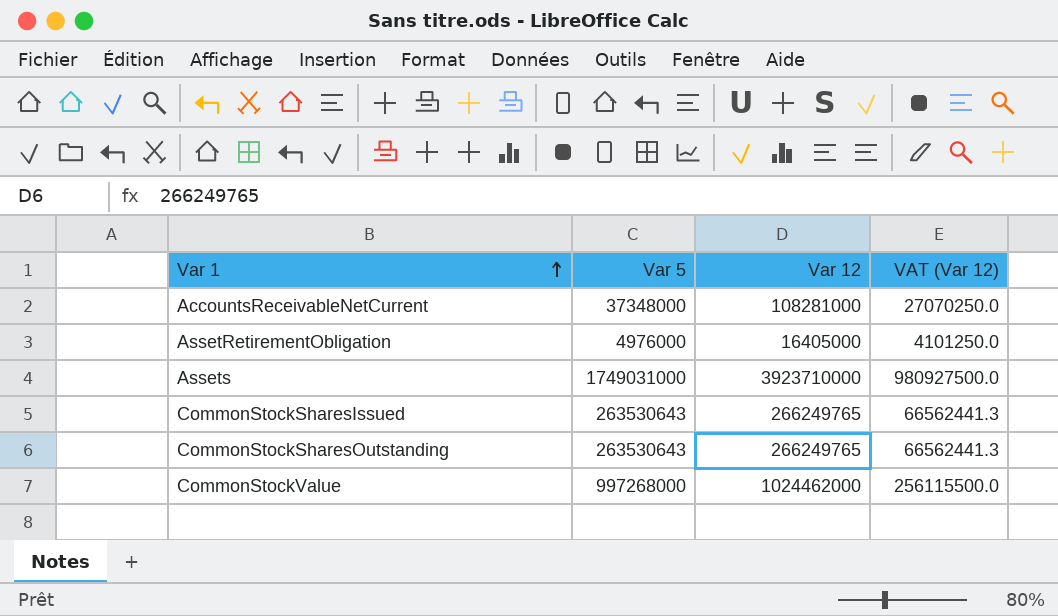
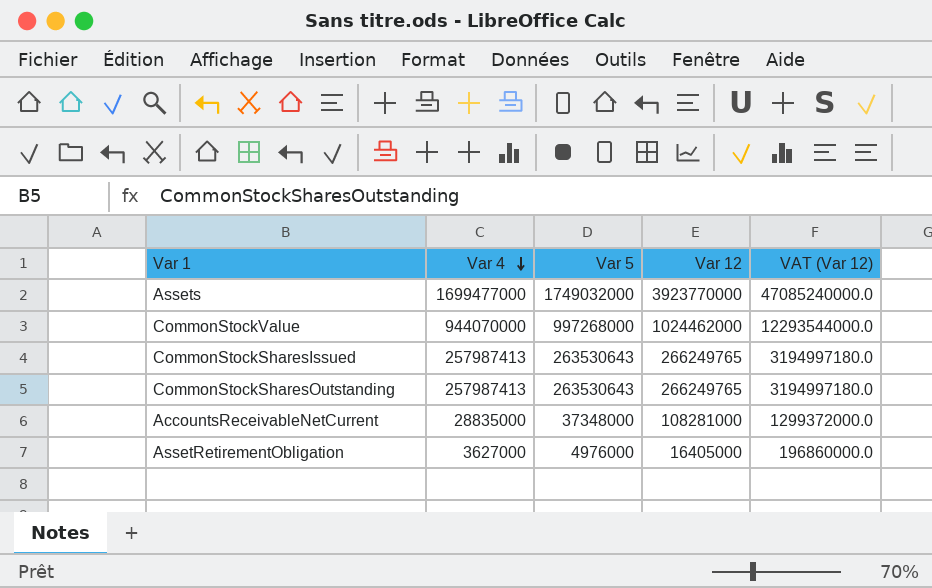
row order: Var 1 ascending -> Var 4 descending
column Var 4 | position: none -> 2
column VAT (Var 12) | formula: [Var 12] * 0.25 -> [Var 12] * 12
Assets | Var 5: 1749031000 -> 1749032000
Assets | Var 12: 3923710000 -> 3923770000

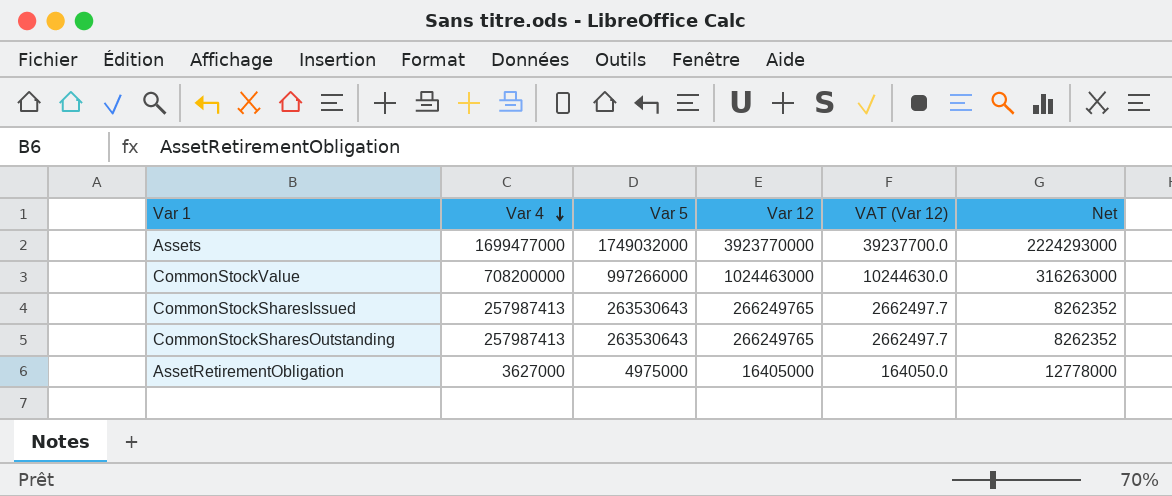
column VAT (Var 12) | formula: [Var 12] * 12 -> [Var 12] * 0.01
column Net | formula: none -> [Var 12] - [Var 4]
row AccountsReceivableNetCurrent: 28835000 | 37348000 | 108281000 | 1299372000.0 -> none
CommonStockValue | Var 4: 944070000 -> 708200000
CommonStockValue | Var 5: 997268000 -> 997266000
CommonStockValue | Var 12: 1024462000 -> 1024463000
AssetRetirementObligation | Var 5: 4976000 -> 4975000

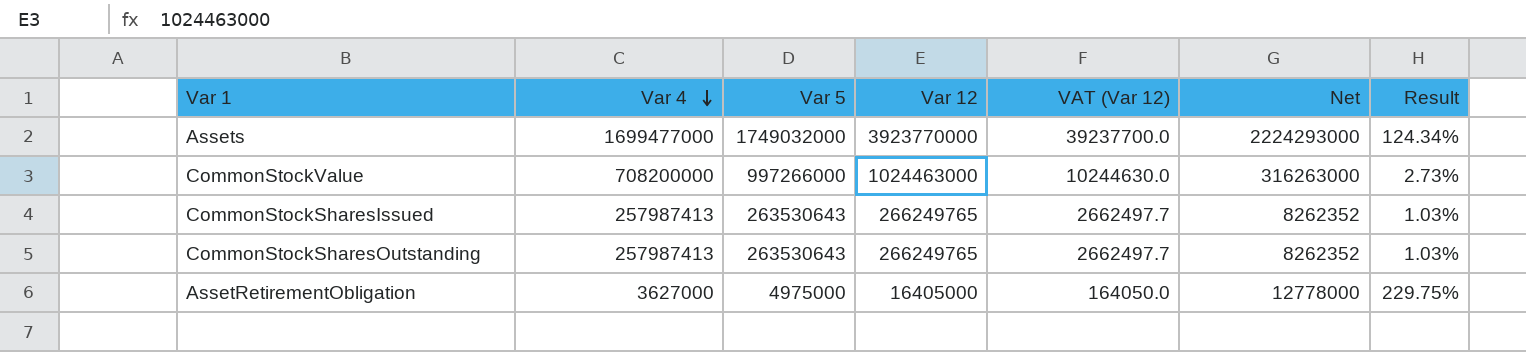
column Result | formula: none -> ([Var 12] - [Var 5]) / [Var 5]

